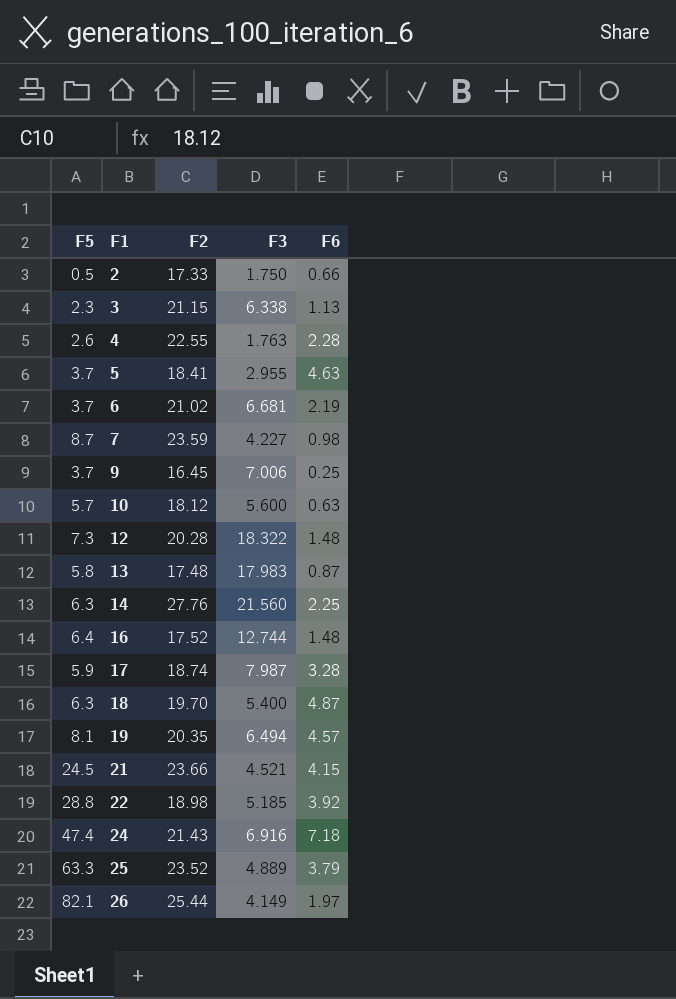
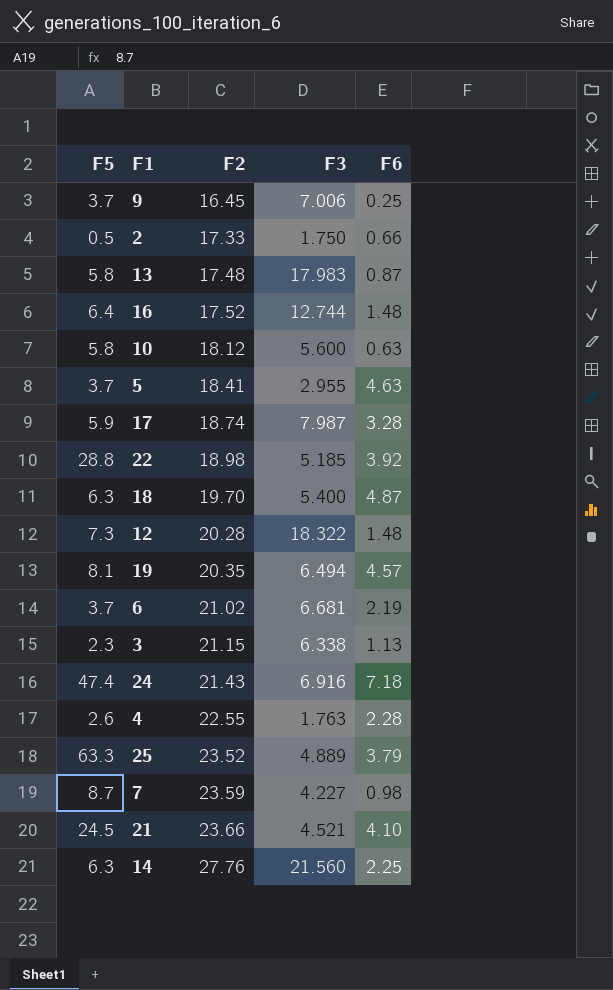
row order: F1 ascending -> F2 ascending
row 26: 82.1 | 25.44 | 4.149 | 1.97 -> none
10 | F5: 5.7 -> 5.8
21 | F6: 4.15 -> 4.10

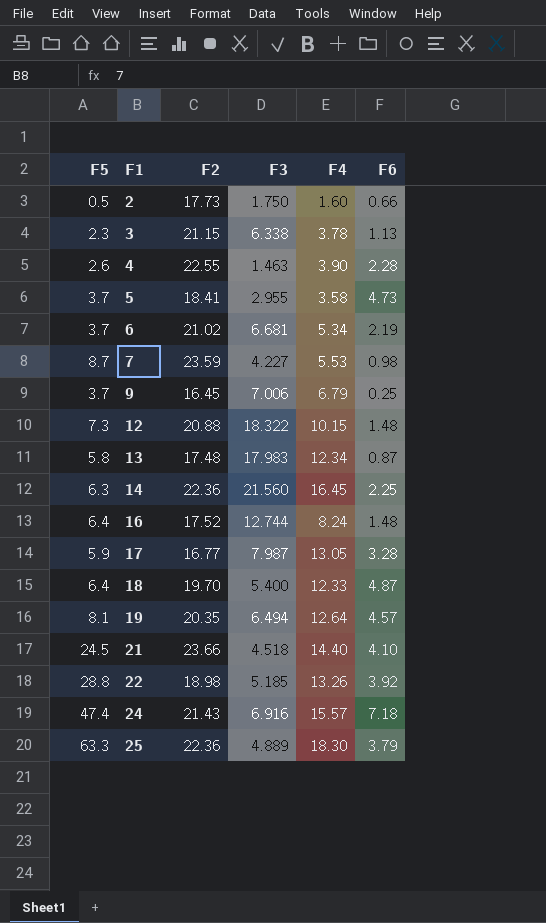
row order: F2 ascending -> F1 ascending
column F4 | position: none -> 5
row 10: 5.8 | 18.12 | 5.600 | 0.63 -> none
2 | F2: 17.33 -> 17.73
4 | F3: 1.763 -> 1.463
5 | F6: 4.63 -> 4.73
12 | F2: 20.28 -> 20.88
14 | F2: 27.76 -> 22.36
17 | F2: 18.74 -> 16.77
18 | F5: 6.3 -> 6.4
21 | F3: 4.521 -> 4.518
25 | F2: 23.52 -> 22.36

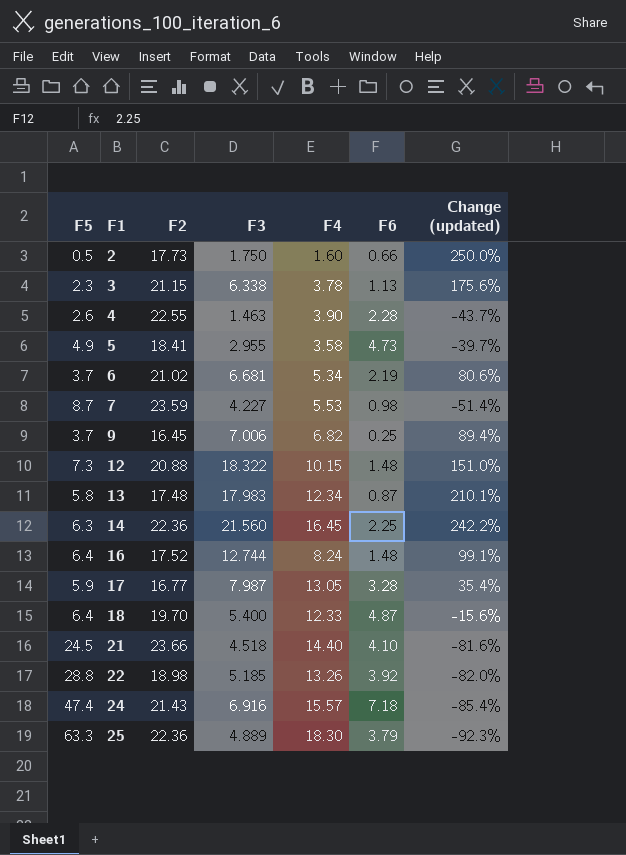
column Change (updated) | formula: none -> ([F3] - [F5]) / [F5]
row 19: 8.1 | 20.35 | 6.494 | 12.64 | 4.57 -> none
5 | F5: 3.7 -> 4.9
9 | F4: 6.79 -> 6.82

